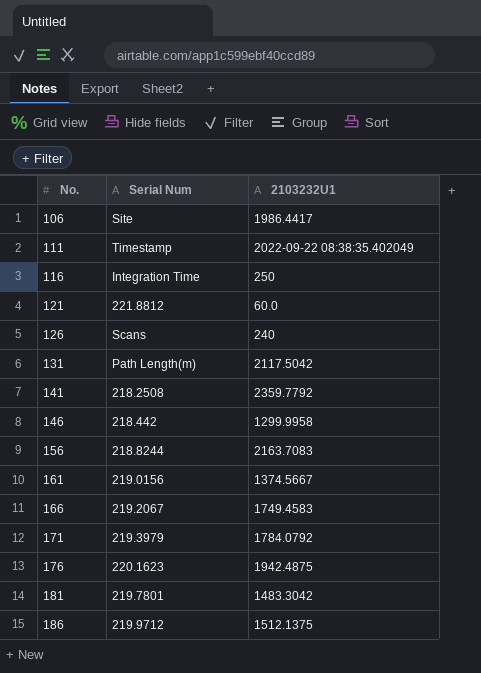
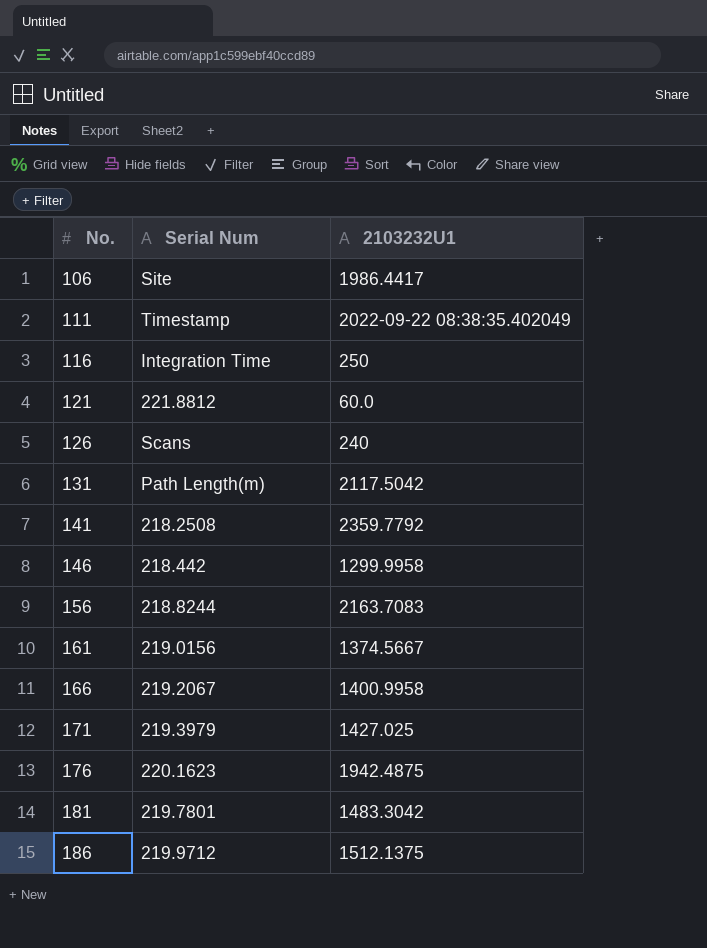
166 | 2103232U1: 1749.4583 -> 1400.9958
171 | 2103232U1: 1784.0792 -> 1427.025

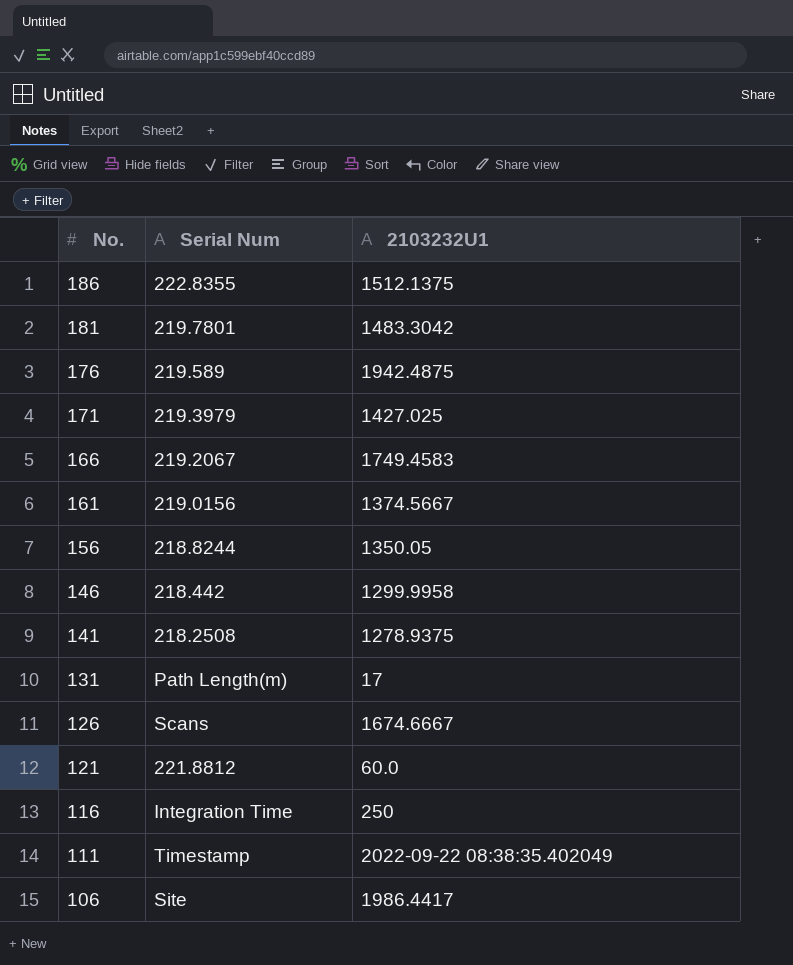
row order: No. ascending -> No. descending
186 | Serial Num: 219.9712 -> 222.8355
176 | Serial Num: 220.1623 -> 219.589
166 | 2103232U1: 1400.9958 -> 1749.4583
156 | 2103232U1: 2163.7083 -> 1350.05
141 | 2103232U1: 2359.7792 -> 1278.9375
131 | 2103232U1: 2117.5042 -> 17
126 | 2103232U1: 240 -> 1674.6667

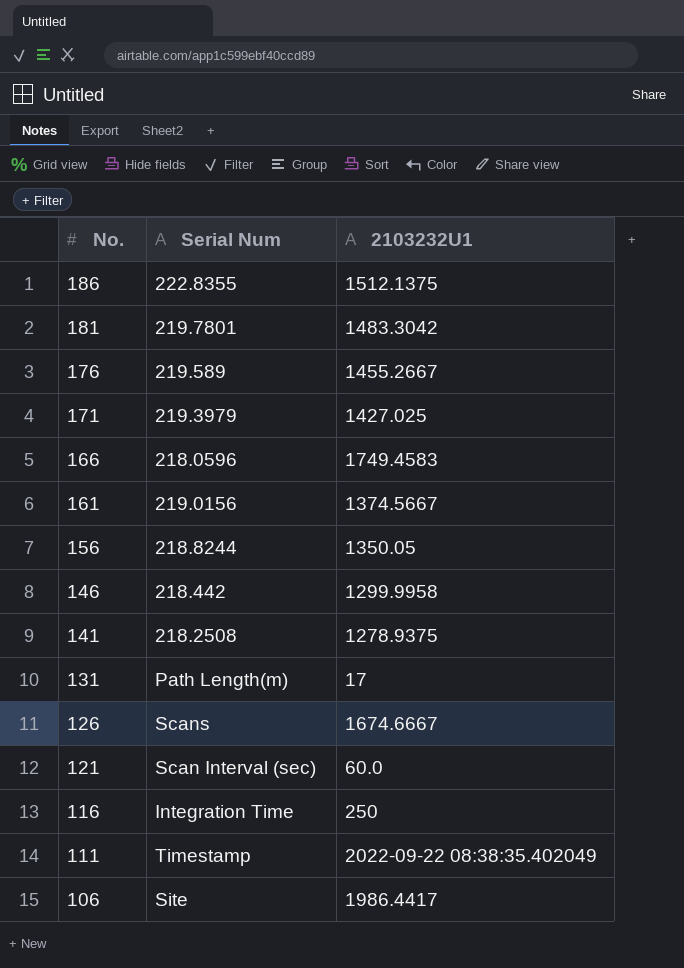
176 | 2103232U1: 1942.4875 -> 1455.2667
166 | Serial Num: 219.2067 -> 218.0596
121 | Serial Num: 221.8812 -> Scan Interval (sec)

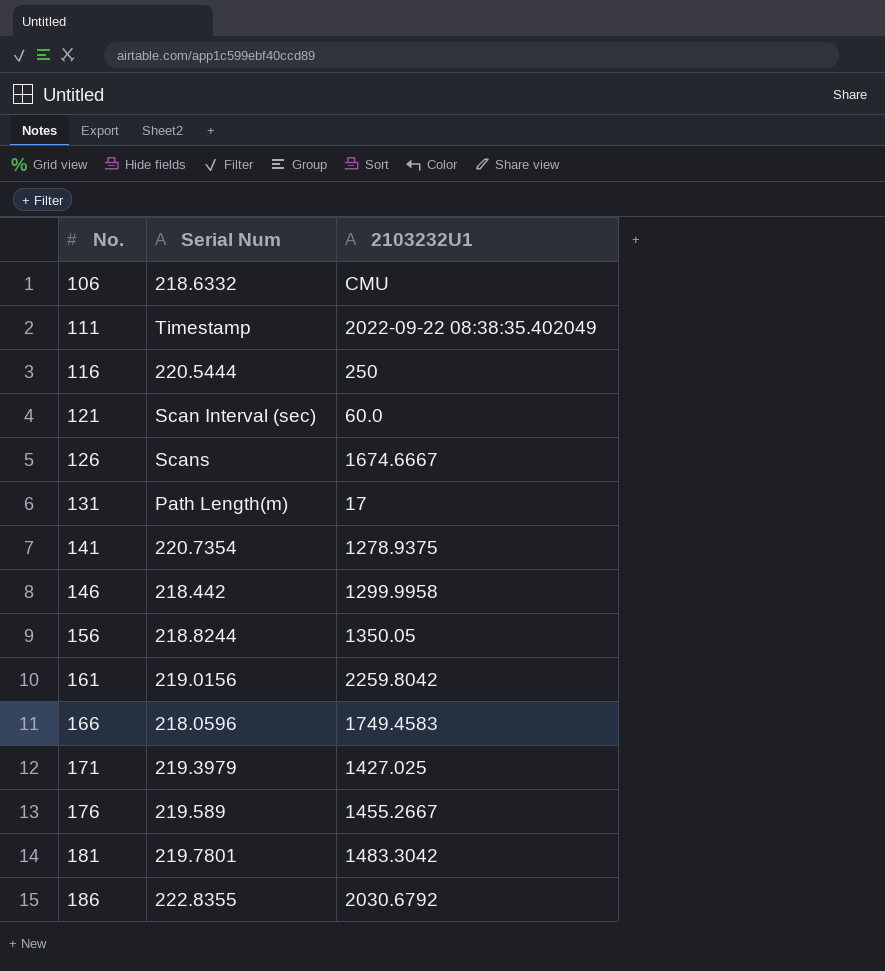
row order: No. descending -> No. ascending
106 | Serial Num: Site -> 218.6332
106 | 2103232U1: 1986.4417 -> CMU
116 | Serial Num: Integration Time -> 220.5444
141 | Serial Num: 218.2508 -> 220.7354
161 | 2103232U1: 1374.5667 -> 2259.8042
186 | 2103232U1: 1512.1375 -> 2030.6792

